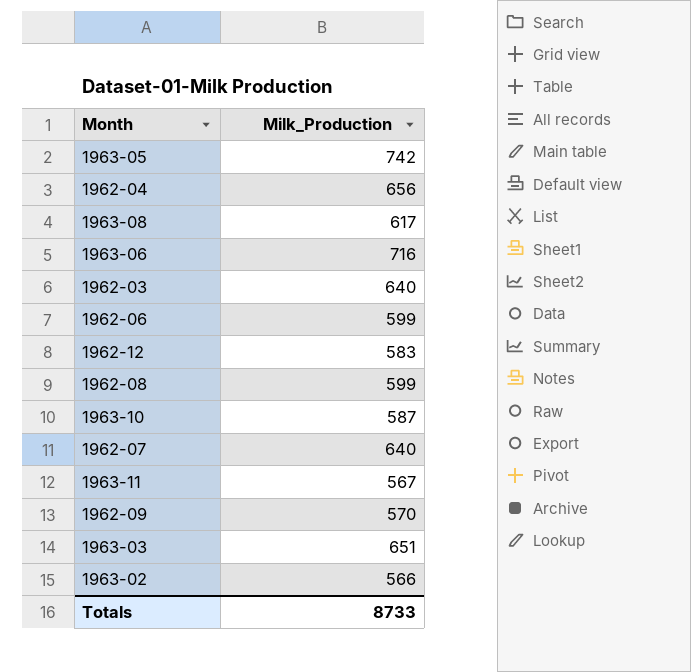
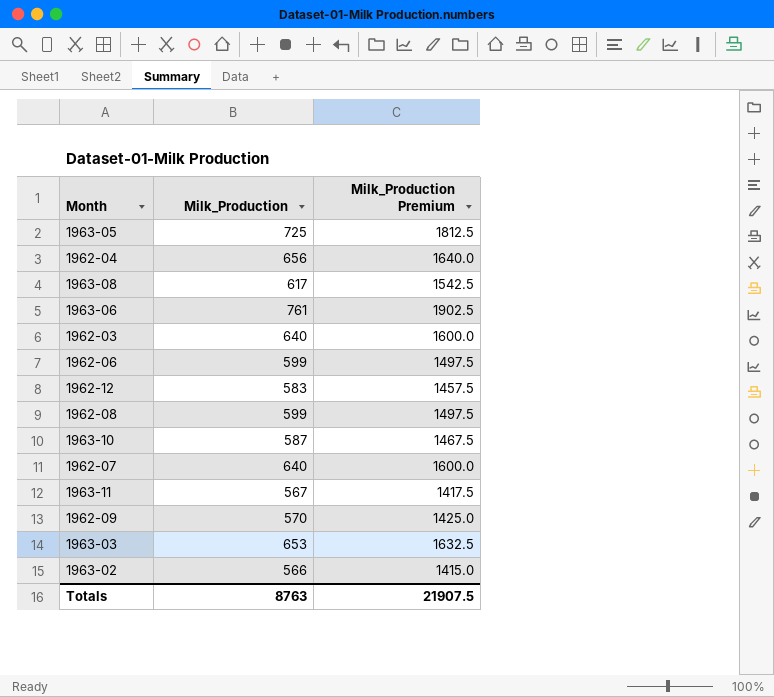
column Milk_Production Premium | formula: none -> [Milk_Production] * 2.5
1963-05 | Milk_Production: 742 -> 725
1963-06 | Milk_Production: 716 -> 761
1963-03 | Milk_Production: 651 -> 653
Totals | Milk_Production: 8733 -> 8763

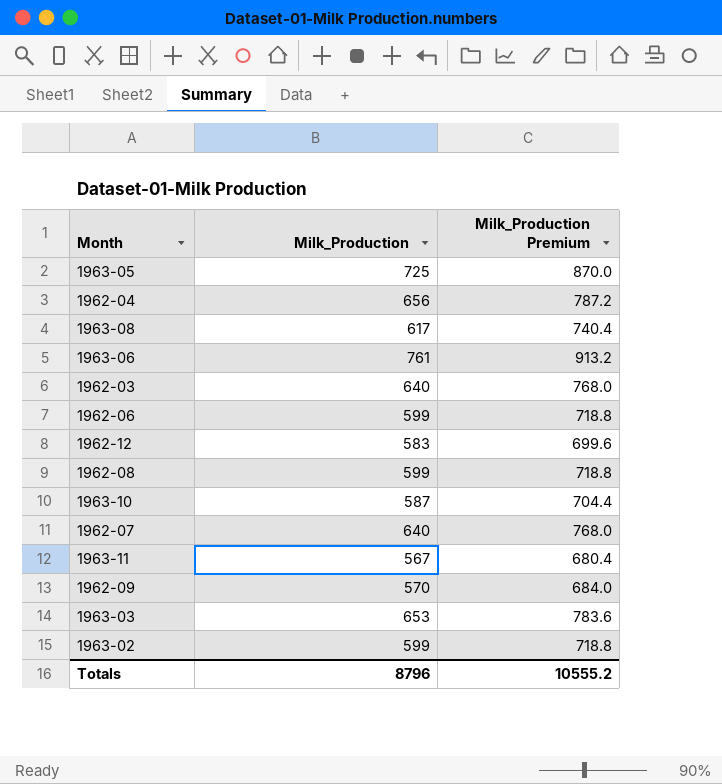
column Milk_Production Premium | formula: [Milk_Production] * 2.5 -> [Milk_Production] * 1.2
1963-02 | Milk_Production: 566 -> 599
Totals | Milk_Production: 8763 -> 8796
Totals | Milk_Production Premium: 21907.5 -> 10555.2

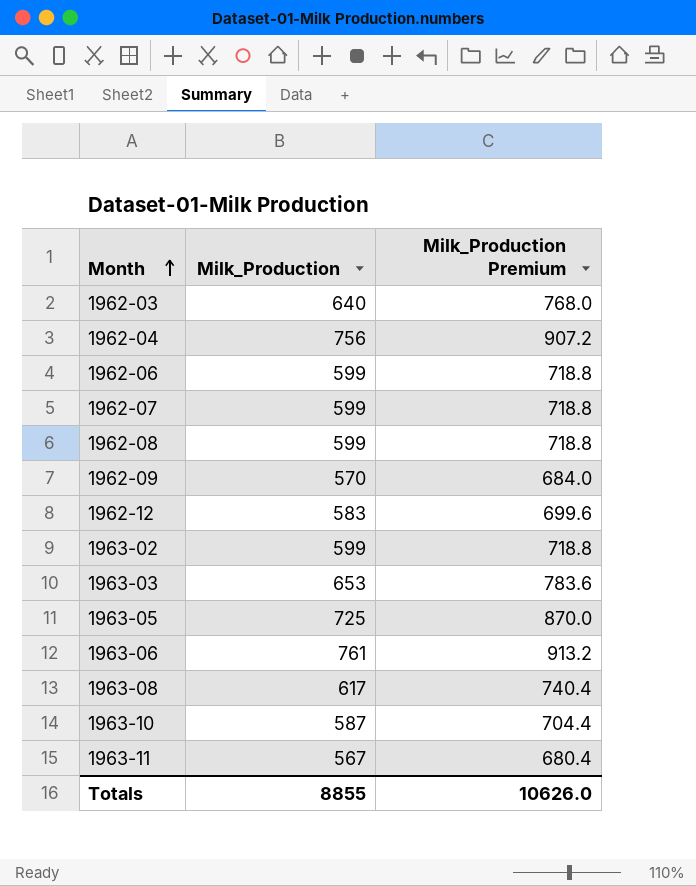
row order: none -> Month ascending
1962-04 | Milk_Production: 656 -> 756
1962-04 | Milk_Production Premium: 787.2 -> 907.2
1962-07 | Milk_Production: 640 -> 599
1962-07 | Milk_Production Premium: 768.0 -> 718.8
Totals | Milk_Production: 8796 -> 8855
Totals | Milk_Production Premium: 10555.2 -> 10626.0

